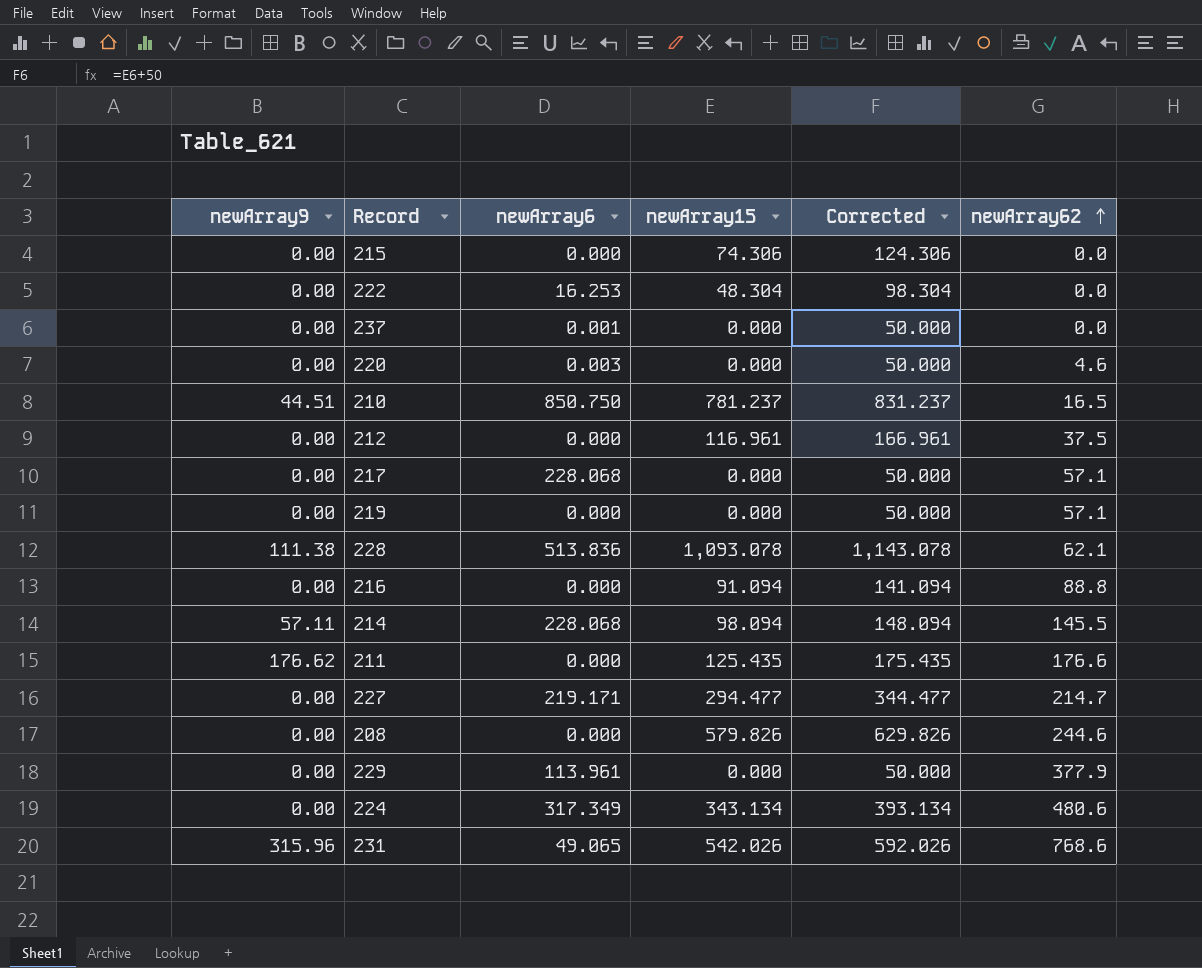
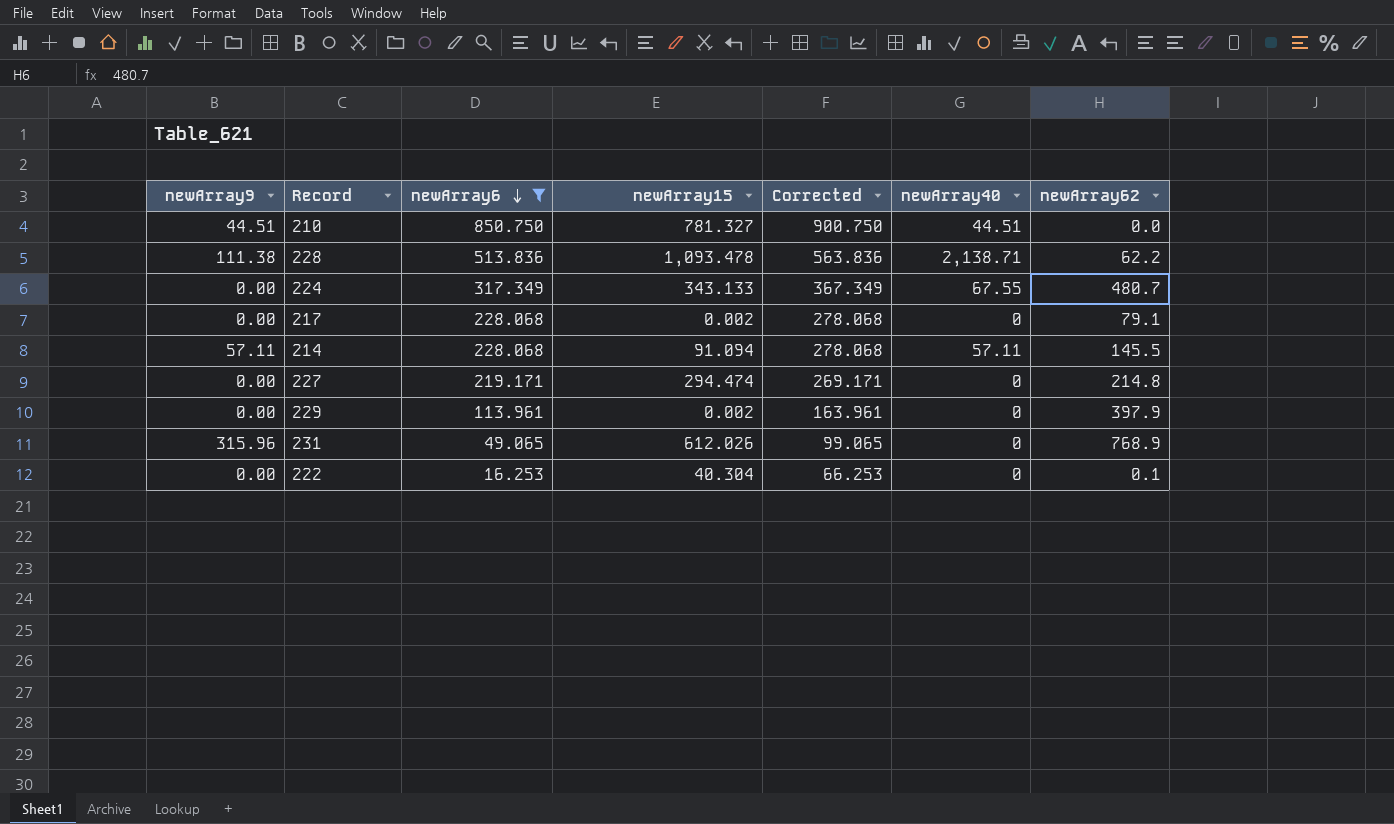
filter: none -> newArray6 >= 16.253
row order: newArray62 ascending -> newArray6 descending
column Corrected | formula: [newArray15] + 50 -> [newArray6] + 50
column newArray40 | position: none -> 6
210 | newArray15: 781.237 -> 781.327
210 | newArray62: 16.5 -> 0.0
228 | newArray15: 1,093.078 -> 1,093.478
228 | newArray62: 62.1 -> 62.2
224 | newArray15: 343.134 -> 343.133
224 | newArray62: 480.6 -> 480.7
217 | newArray15: 0.000 -> 0.002
217 | newArray62: 57.1 -> 79.1
214 | newArray15: 98.094 -> 91.094
227 | newArray15: 294.477 -> 294.474
227 | newArray62: 214.7 -> 214.8
229 | newArray15: 0.000 -> 0.002
229 | newArray62: 377.9 -> 397.9
231 | newArray15: 542.026 -> 612.026
231 | newArray62: 768.6 -> 768.9
222 | newArray15: 48.304 -> 40.304
222 | newArray62: 0.0 -> 0.1

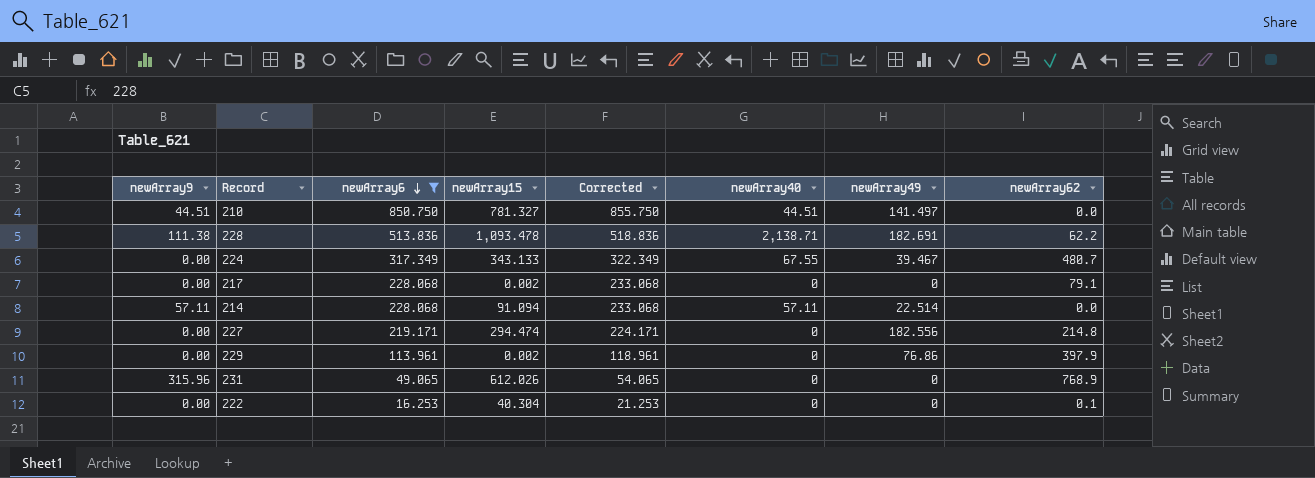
column Corrected | formula: [newArray6] + 50 -> [newArray6] + 5
column newArray49 | position: none -> 7
214 | newArray62: 145.5 -> 0.0

